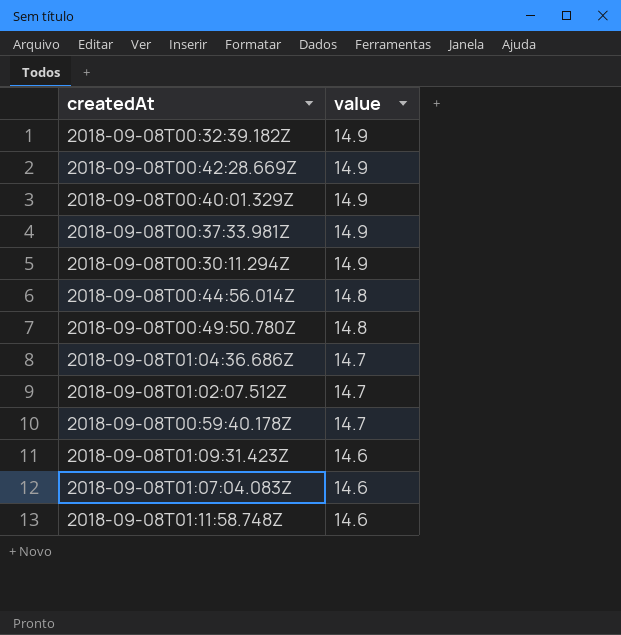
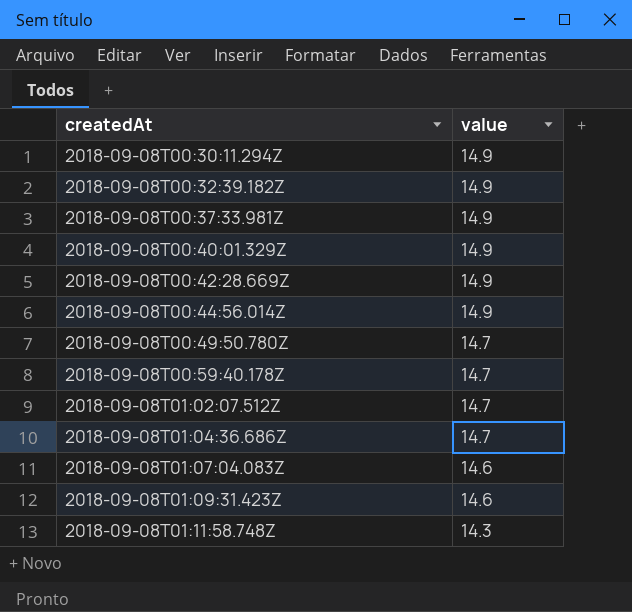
row order: value descending -> createdAt ascending
2018-09-08T00:44:56.014Z | value: 14.8 -> 14.9
2018-09-08T00:49:50.780Z | value: 14.8 -> 14.7
2018-09-08T01:11:58.748Z | value: 14.6 -> 14.3

